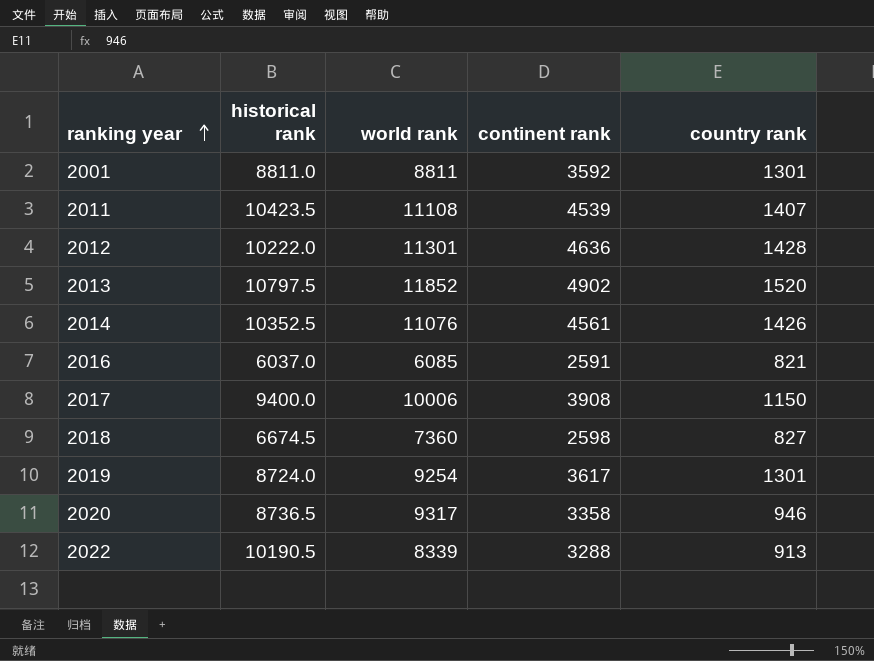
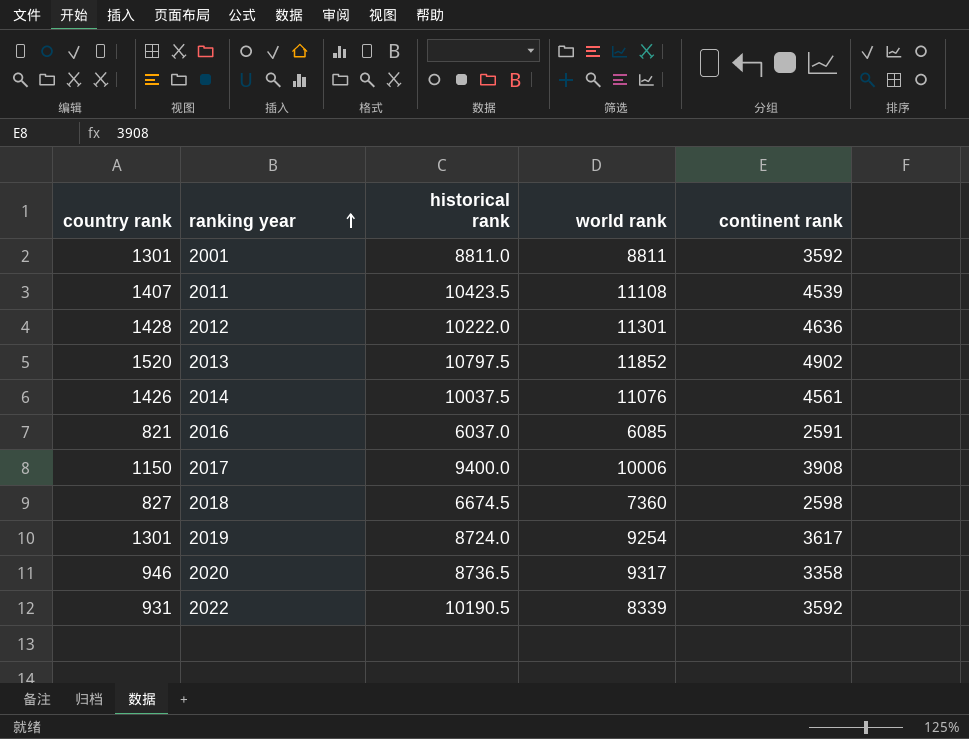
column country rank | position: 5 -> 1
2014 | historical rank: 10352.5 -> 10037.5
2022 | country rank: 913 -> 931
2022 | continent rank: 3288 -> 3592

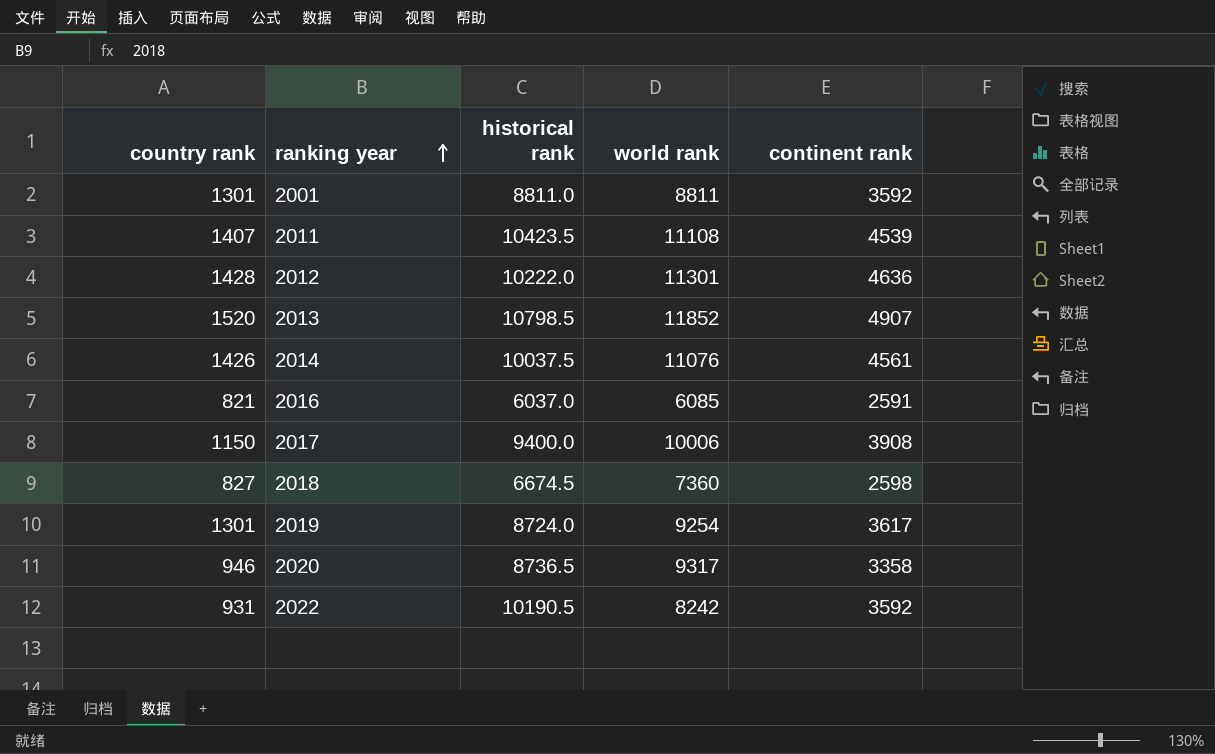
2013 | historical rank: 10797.5 -> 10798.5
2013 | continent rank: 4902 -> 4907
2022 | world rank: 8339 -> 8242

